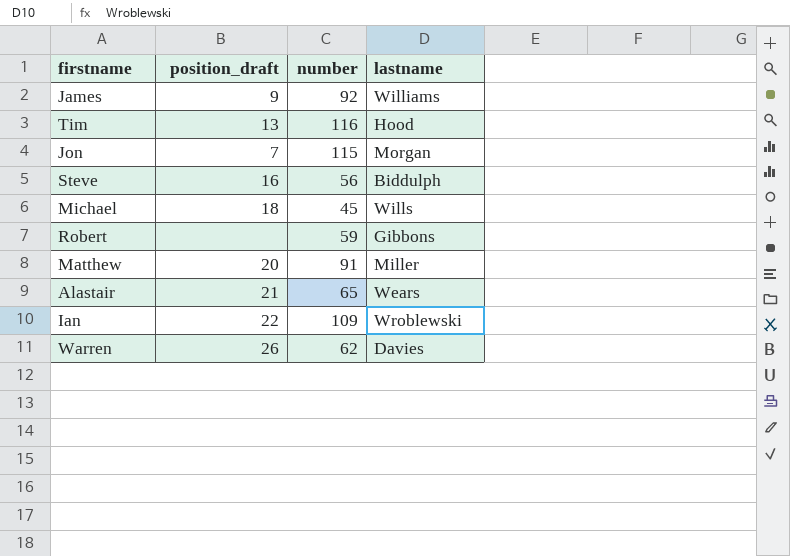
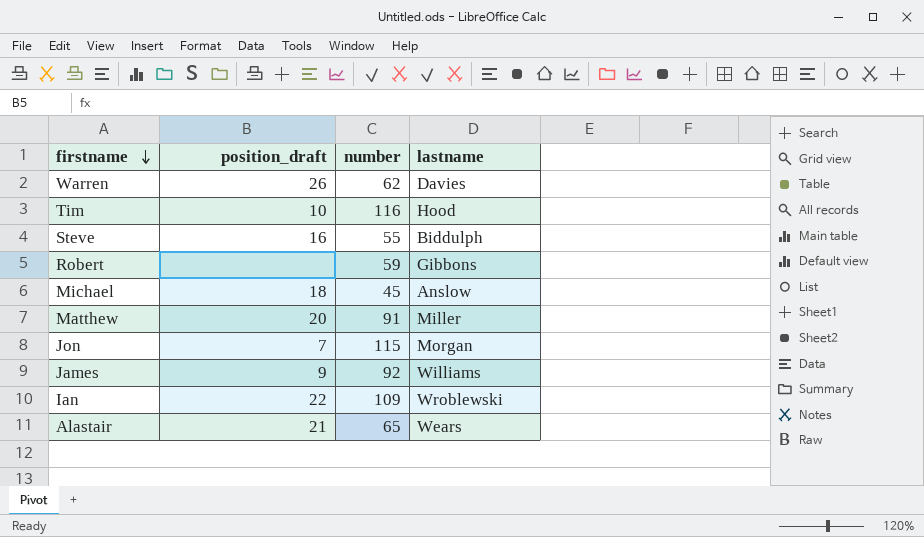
row order: none -> firstname descending
Tim | position_draft: 13 -> 10
Steve | number: 56 -> 55
Michael | lastname: Wills -> Anslow

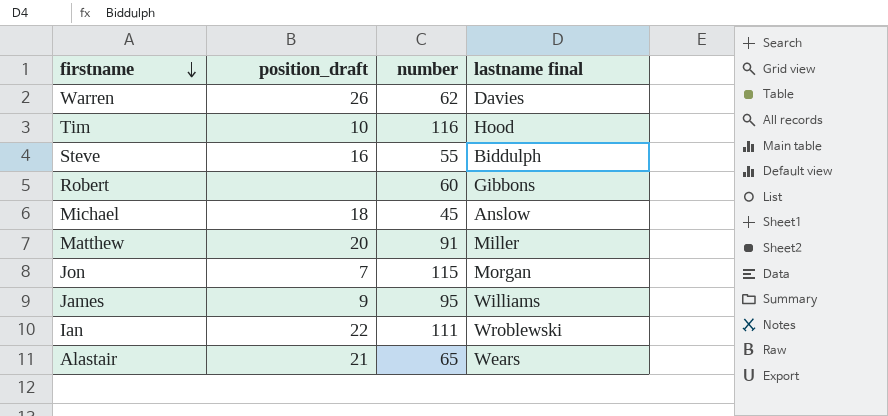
column name: lastname -> lastname final
Robert | number: 59 -> 60
James | number: 92 -> 95
Ian | number: 109 -> 111

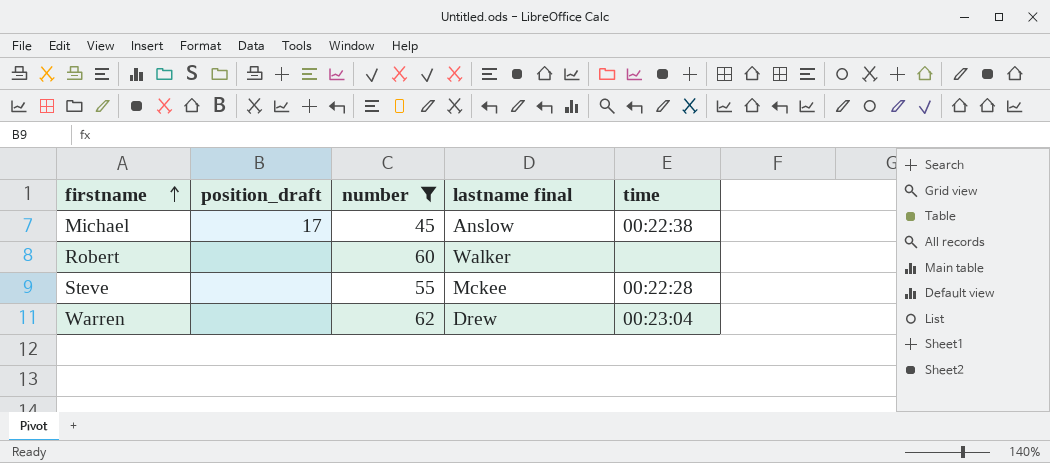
filter: none -> number <= 62
row order: firstname descending -> firstname ascending
column time | position: none -> 5
Michael | position_draft: 18 -> 17
Robert | lastname final: Gibbons -> Walker
Steve | position_draft: 16 -> none
Steve | lastname final: Biddulph -> Mckee
Warren | position_draft: 26 -> none
Warren | lastname final: Davies -> Drew

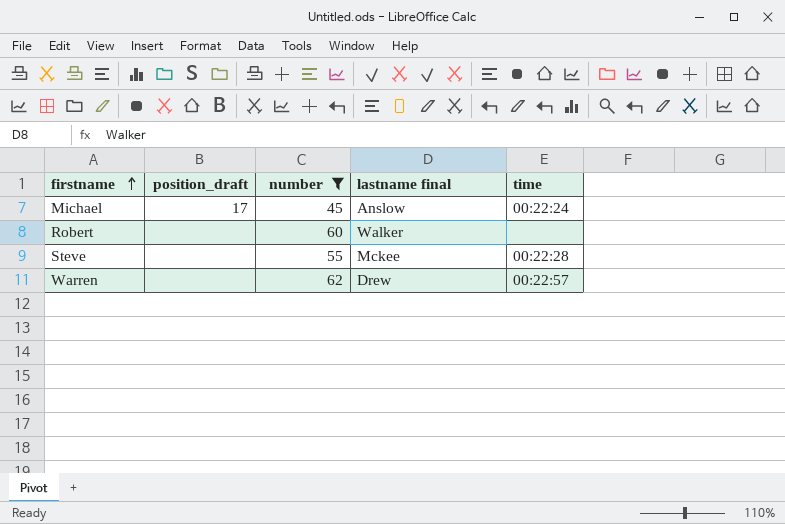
Michael | time: 00:22:38 -> 00:22:24
Warren | time: 00:23:04 -> 00:22:57

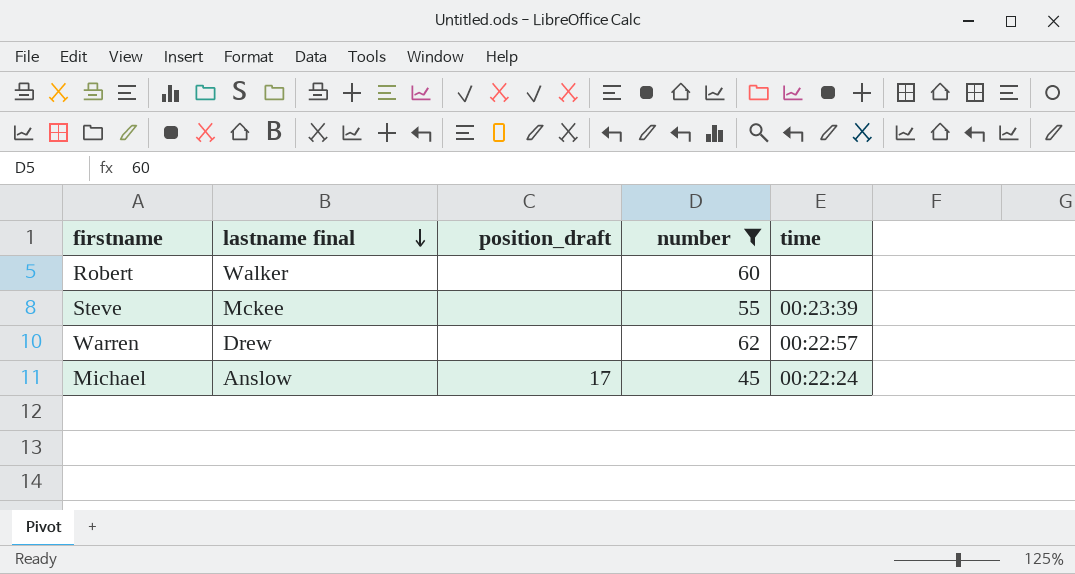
row order: firstname ascending -> lastname final descending
column lastname final | position: 4 -> 2
Steve | time: 00:22:28 -> 00:23:39

